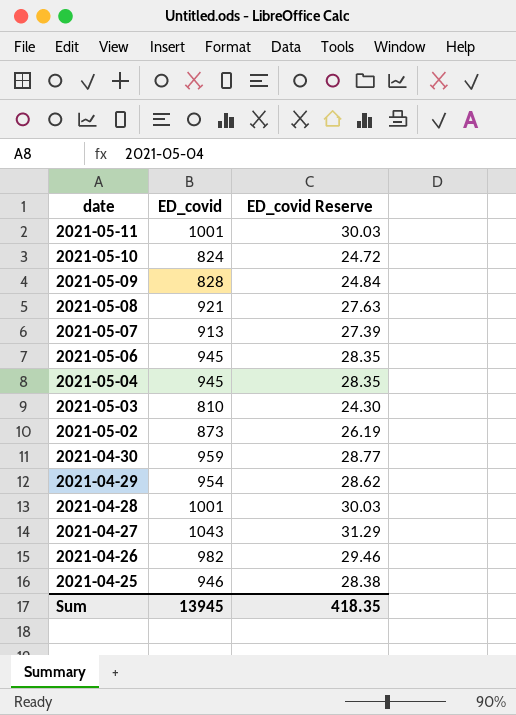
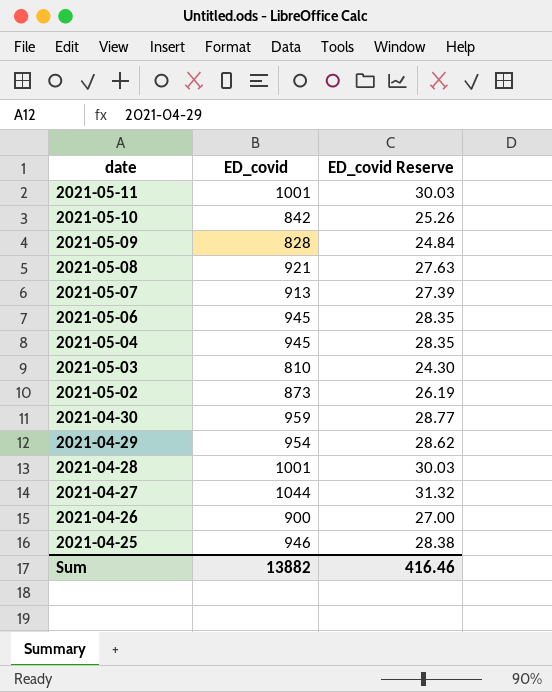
2021-05-10 | ED_covid: 824 -> 842
2021-05-10 | ED_covid Reserve: 24.72 -> 25.26
2021-04-27 | ED_covid: 1043 -> 1044
2021-04-27 | ED_covid Reserve: 31.29 -> 31.32
2021-04-26 | ED_covid: 982 -> 900
2021-04-26 | ED_covid Reserve: 29.46 -> 27.00
Sum | ED_covid: 13945 -> 13882
Sum | ED_covid Reserve: 418.35 -> 416.46

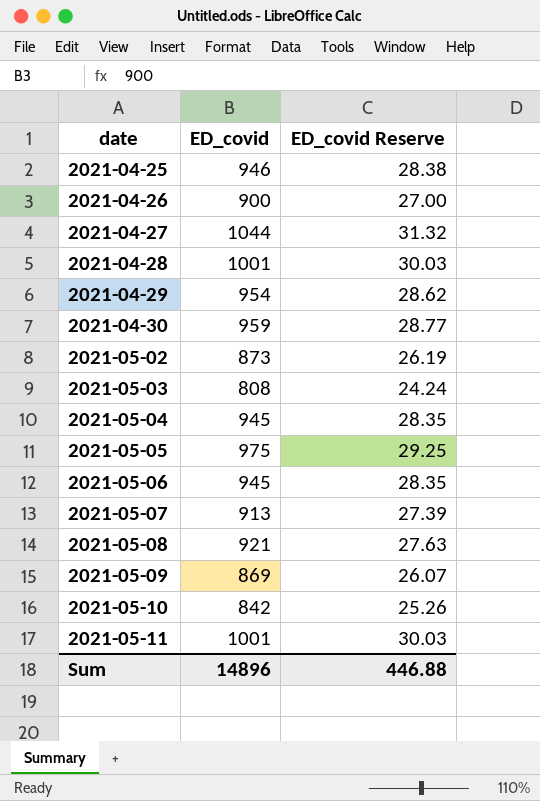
row order: date descending -> date ascending
2021-05-03 | ED_covid: 810 -> 808
2021-05-03 | ED_covid Reserve: 24.30 -> 24.24
row 2021-05-05: none -> 975 | 29.25
2021-05-09 | ED_covid: 828 -> 869
2021-05-09 | ED_covid Reserve: 24.84 -> 26.07
Sum | ED_covid: 13882 -> 14896
Sum | ED_covid Reserve: 416.46 -> 446.88

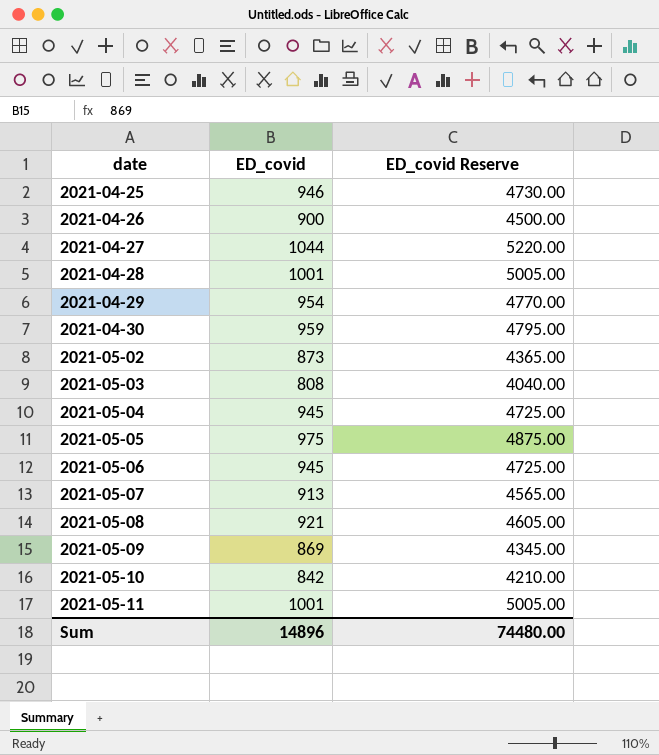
column ED_covid Reserve | formula: [ED_covid] * 0.03 -> [ED_covid] * 5
Sum | ED_covid Reserve: 446.88 -> 74480.00

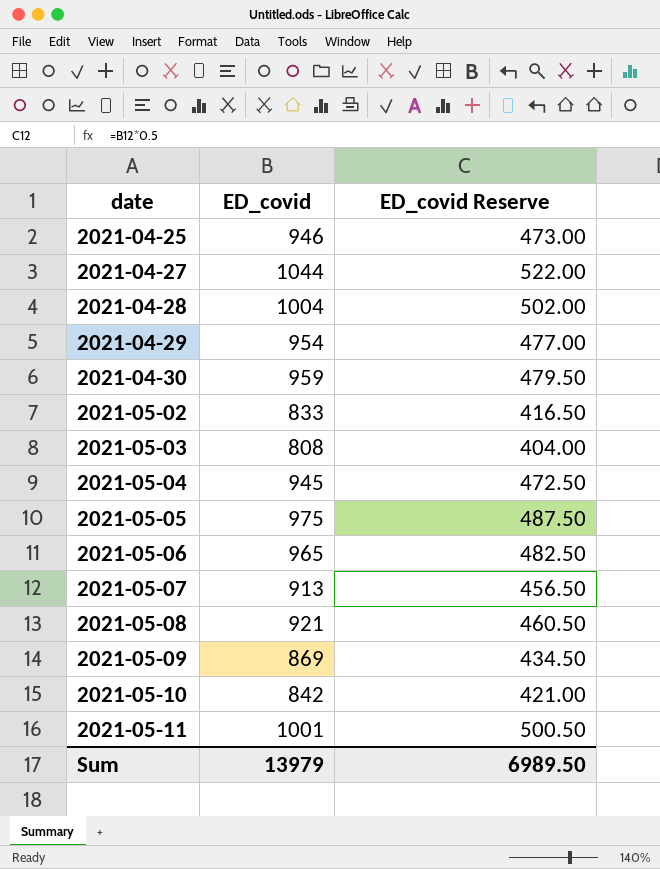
column ED_covid Reserve | formula: [ED_covid] * 5 -> [ED_covid] * 0.5
row 2021-04-26: 900 | 4500.00 -> none
2021-04-28 | ED_covid: 1001 -> 1004
2021-05-02 | ED_covid: 873 -> 833
2021-05-06 | ED_covid: 945 -> 965
Sum | ED_covid: 14896 -> 13979
Sum | ED_covid Reserve: 74480.00 -> 6989.50

